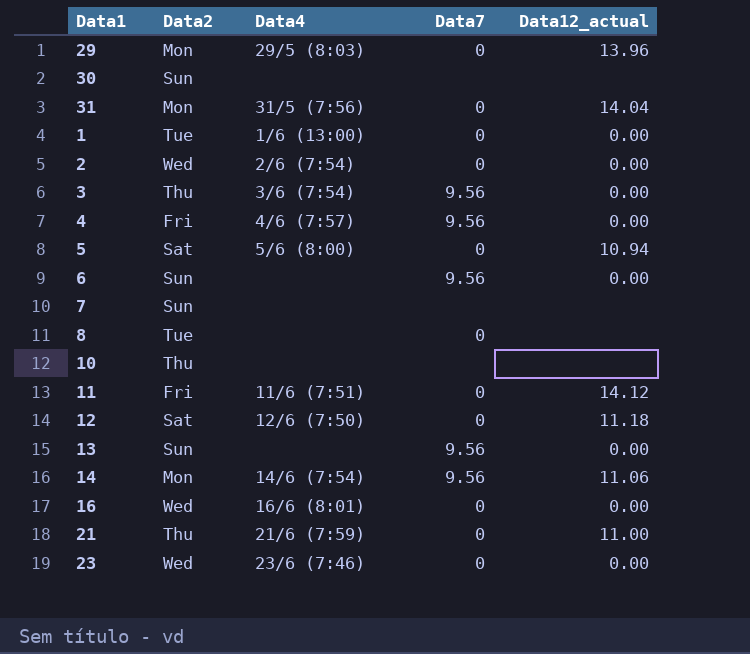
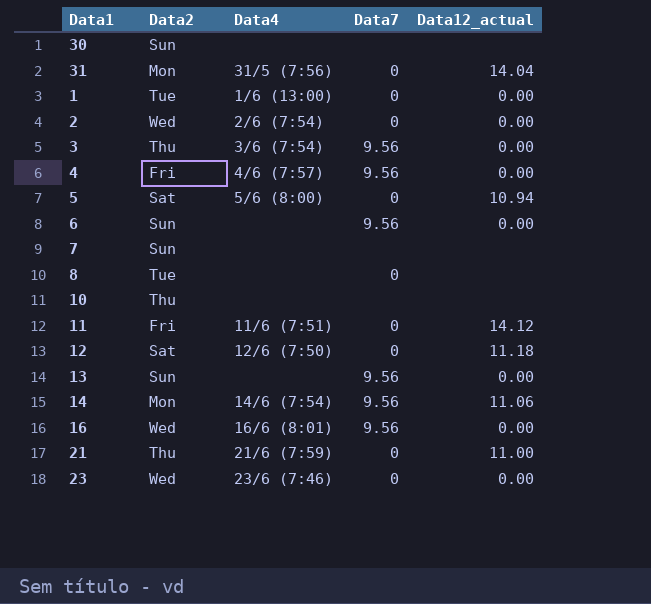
row 29: Mon | 29/5 (8:03) | 0 | 13.96 -> none
16 | Data7: 0 -> 9.56

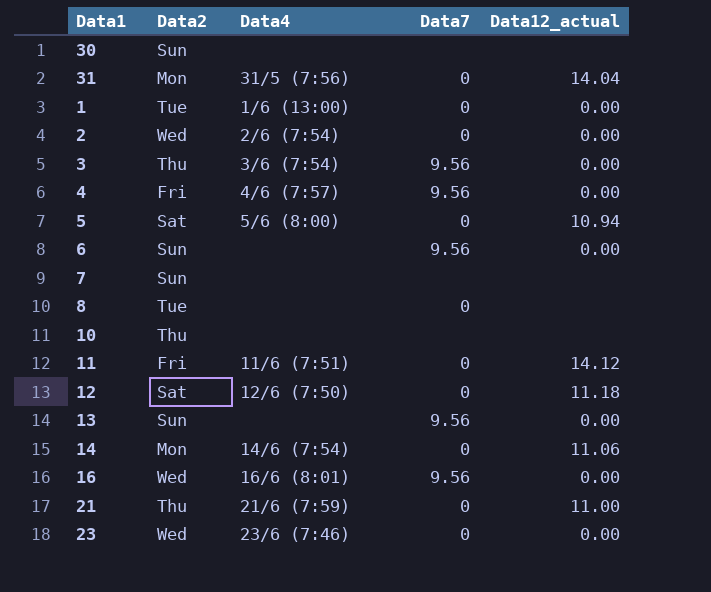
14 | Data7: 9.56 -> 0

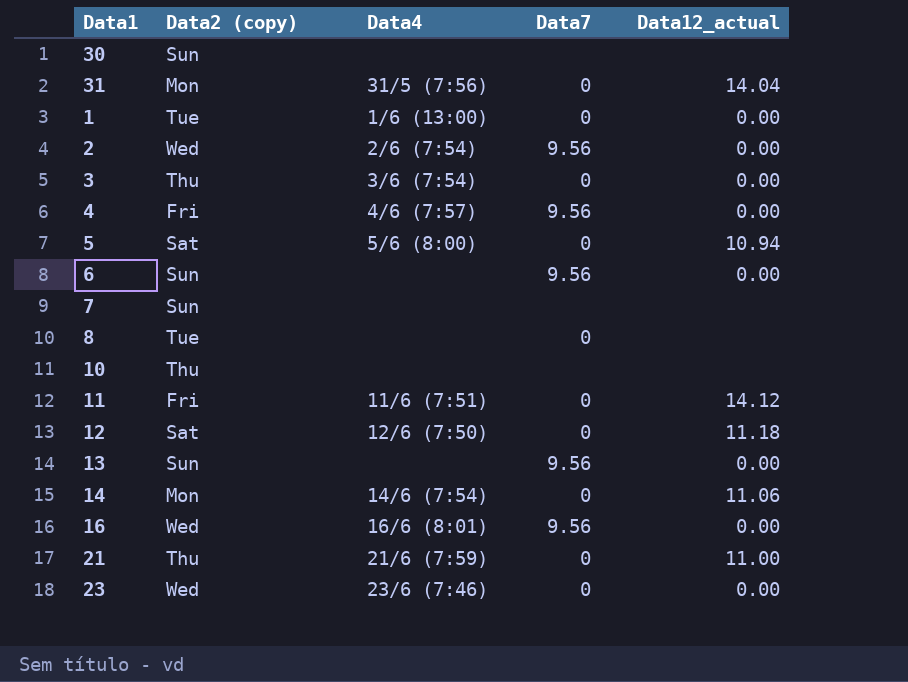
column name: Data2 -> Data2 (copy)
2 | Data7: 0 -> 9.56
3 | Data7: 9.56 -> 0

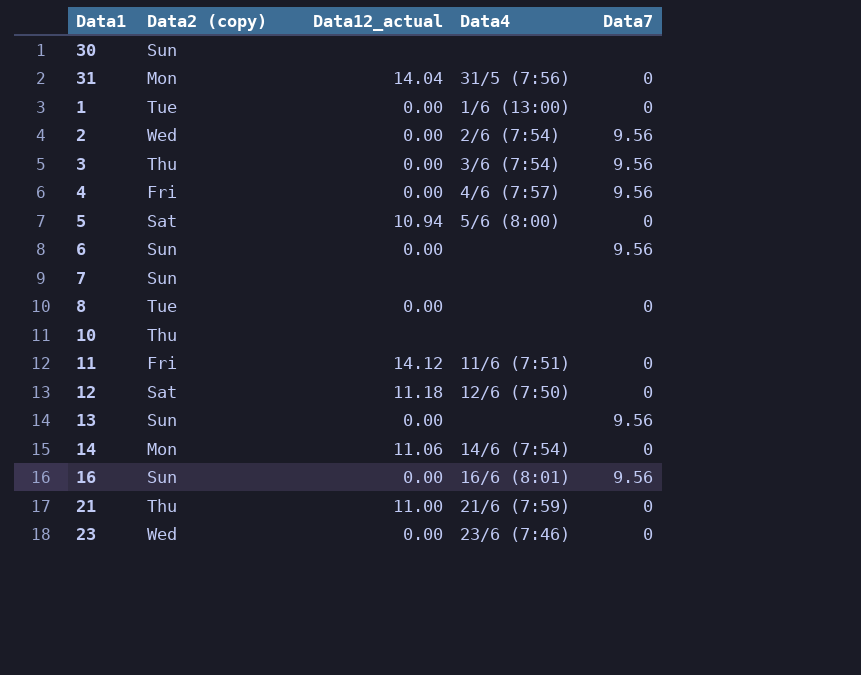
column Data12_actual | position: 5 -> 3
3 | Data7: 0 -> 9.56
8 | Data12_actual: none -> 0.00
16 | Data2 (copy): Wed -> Sun

